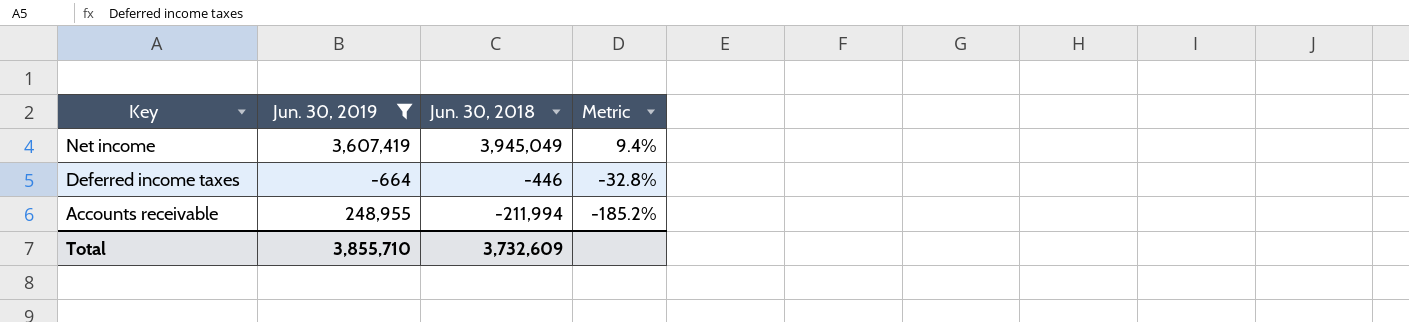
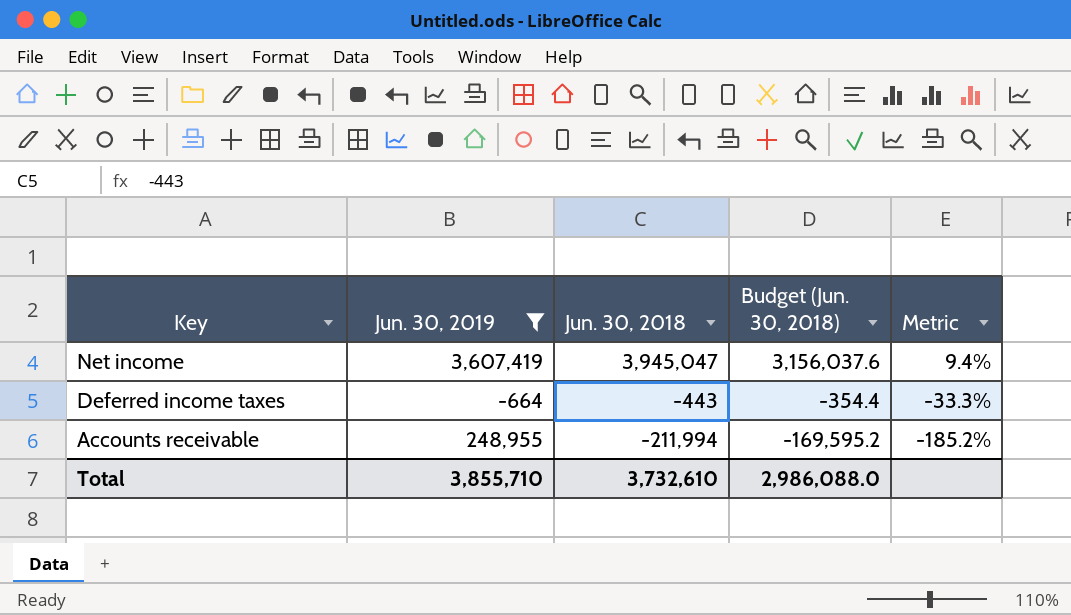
column Budget (Jun. 30, 2018) | formula: none -> [Jun. 30, 2018] * 0.8
Net income | Jun. 30, 2018: 3,945,049 -> 3,945,047
Deferred income taxes | Jun. 30, 2018: -446 -> -443
Deferred income taxes | Metric: -32.8% -> -33.3%
Total | Jun. 30, 2018: 3,732,609 -> 3,732,610

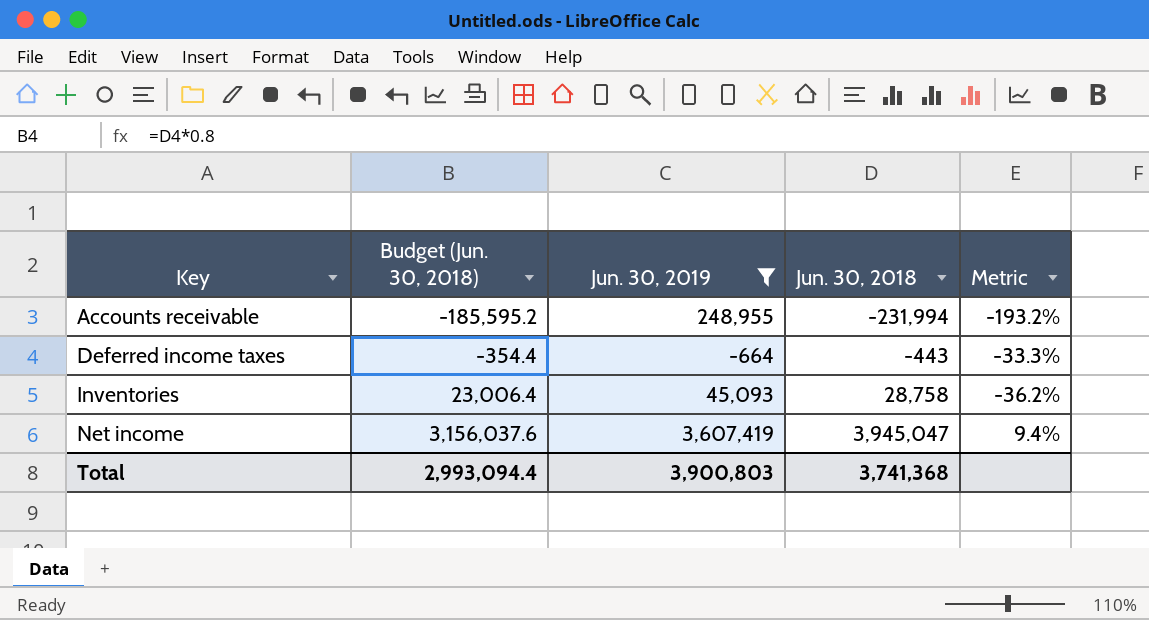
row order: Key descending -> Key ascending
column Budget (Jun. 30, 2018) | position: 4 -> 2
Accounts receivable | Budget (Jun. 30, 2018): -169,595.2 -> -185,595.2
Accounts receivable | Jun. 30, 2018: -211,994 -> -231,994
Accounts receivable | Metric: -185.2% -> -193.2%
row Inventories: none -> 23,006.4 | 45,093 | 28,758 | -36.2%
Total | Budget (Jun. 30, 2018): 2,986,088.0 -> 2,993,094.4
Total | Jun. 30, 2019: 3,855,710 -> 3,900,803
Total | Jun. 30, 2018: 3,732,610 -> 3,741,368

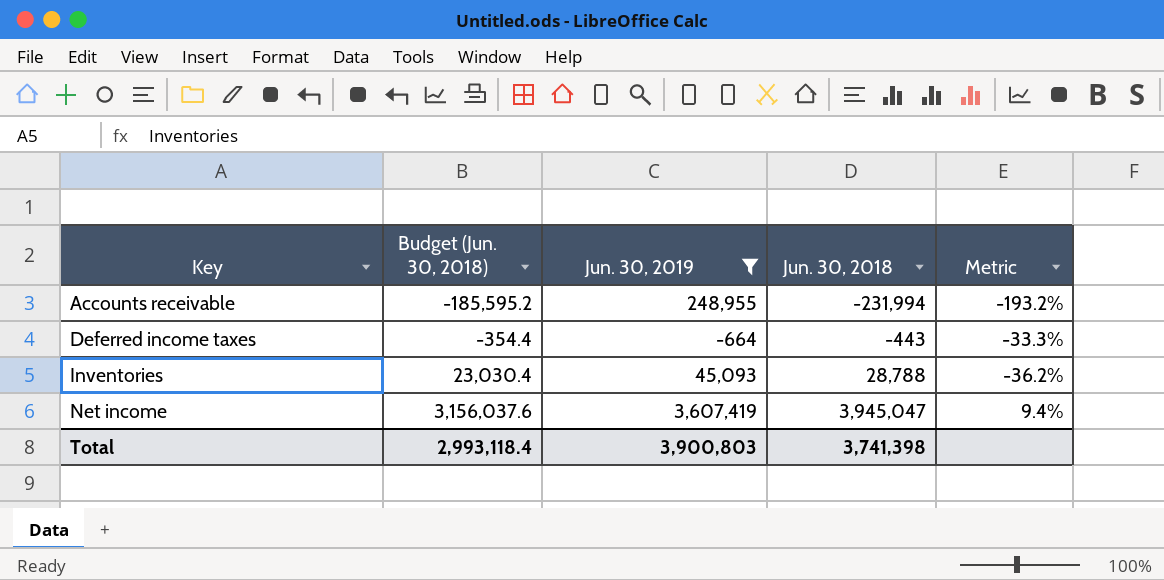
Inventories | Budget (Jun. 30, 2018): 23,006.4 -> 23,030.4
Inventories | Jun. 30, 2018: 28,758 -> 28,788
Total | Budget (Jun. 30, 2018): 2,993,094.4 -> 2,993,118.4
Total | Jun. 30, 2018: 3,741,368 -> 3,741,398

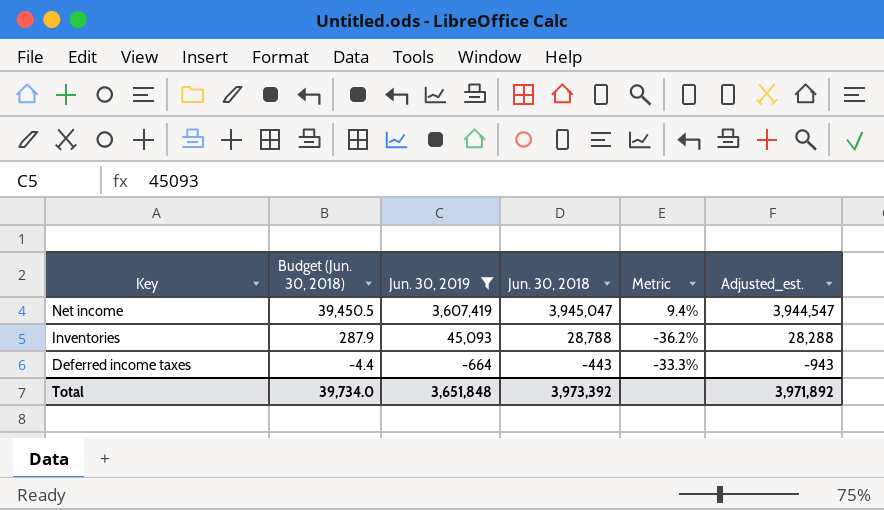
row order: Key ascending -> Key descending
column Budget (Jun. 30, 2018) | formula: [Jun. 30, 2018] * 0.8 -> [Jun. 30, 2018] * 0.01
column Adjusted_est. | formula: none -> [Jun. 30, 2018] - 500
row Accounts receivable: -185,595.2 | 248,955 | -231,994 | -193.2% -> none
Total | Budget (Jun. 30, 2018): 2,993,118.4 -> 39,734.0
Total | Jun. 30, 2019: 3,900,803 -> 3,651,848
Total | Jun. 30, 2018: 3,741,398 -> 3,973,392

